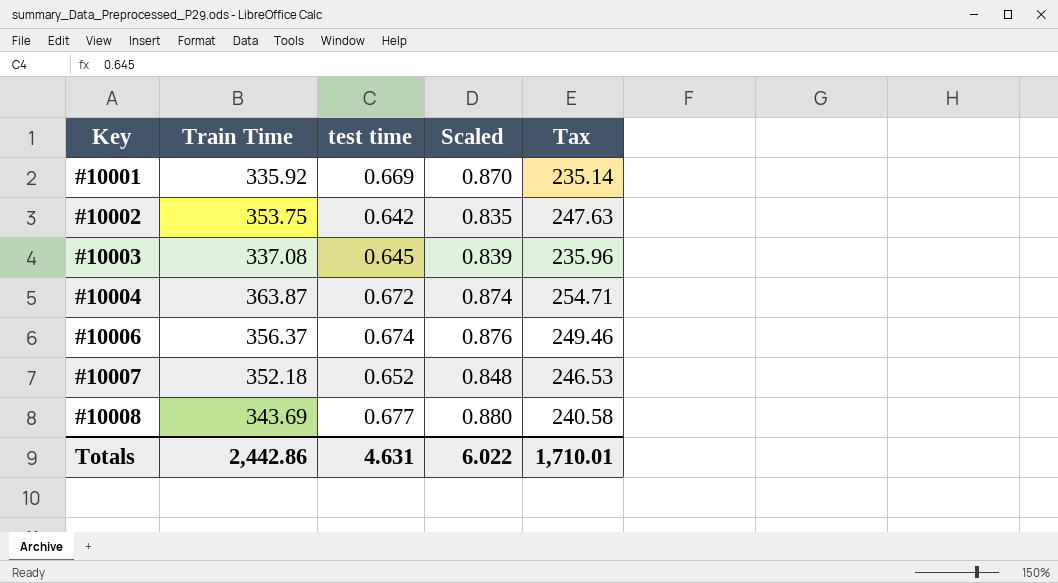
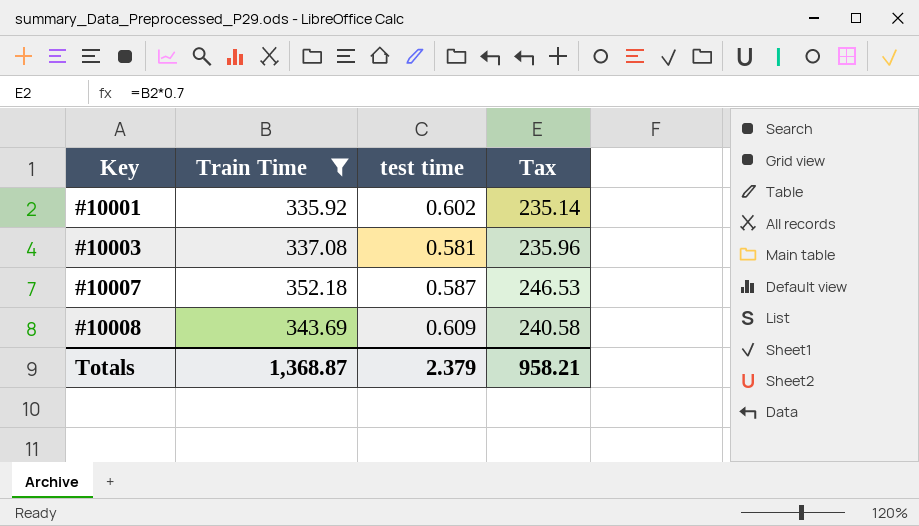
filter: none -> Train Time <= 352.18
column Scaled | formula: [test time] * 1.3 -> none
#10001 | test time: 0.669 -> 0.602
#10003 | test time: 0.645 -> 0.581
#10007 | test time: 0.652 -> 0.587
#10008 | test time: 0.677 -> 0.609
Totals | Train Time: 2,442.86 -> 1,368.87
Totals | test time: 4.631 -> 2.379
Totals | Tax: 1,710.01 -> 958.21

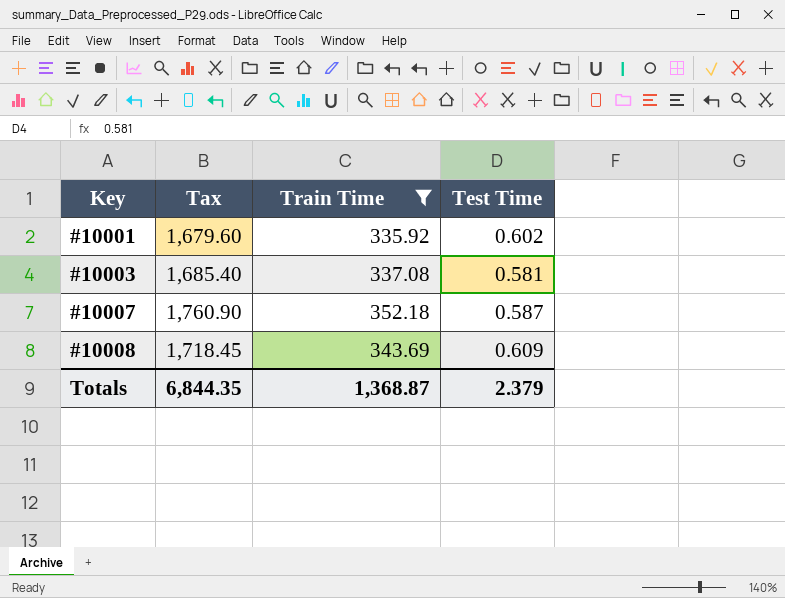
column Tax | formula: [Train Time] * 0.7 -> [Train Time] * 5
column Tax | position: 4 -> 2
column name: test time -> Test Time
Totals | Tax: 958.21 -> 6,844.35

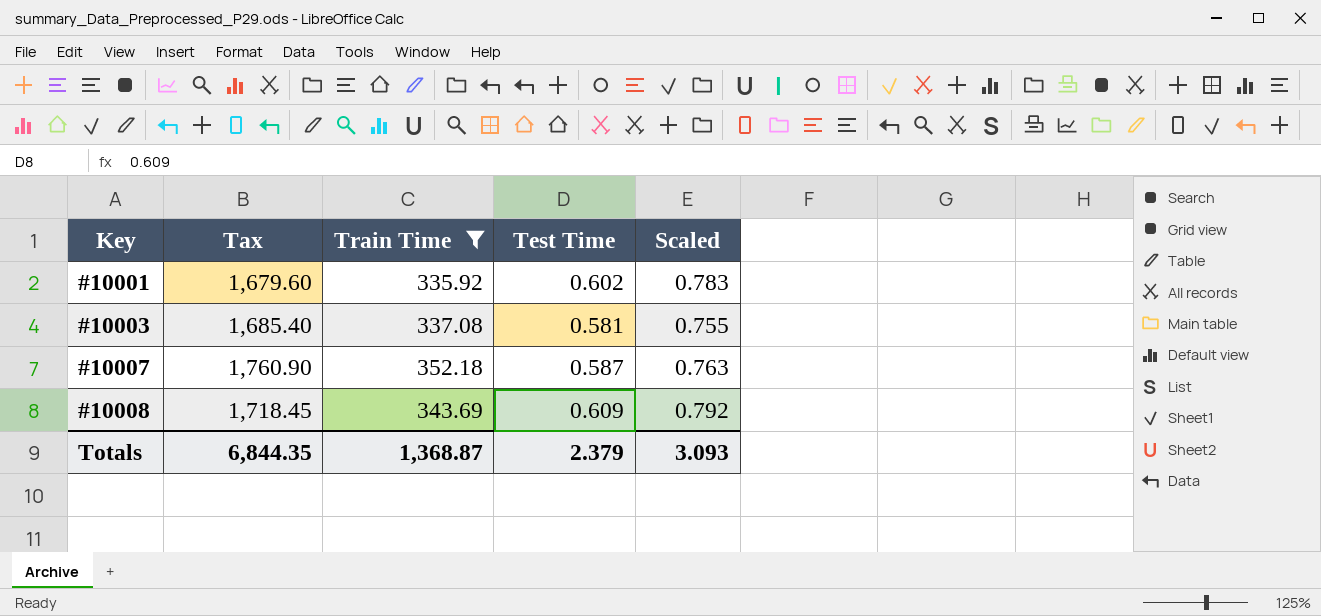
column Scaled | formula: none -> [Test Time] * 1.3

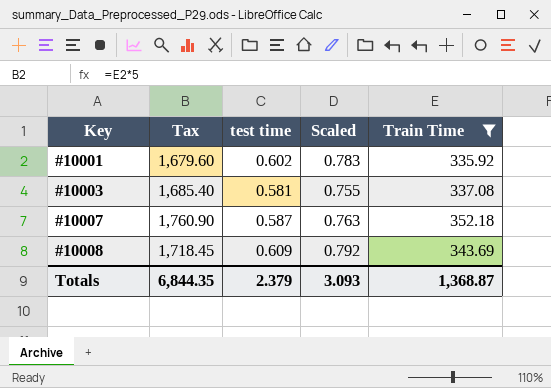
column name: Test Time -> test time
column Train Time | position: 3 -> 5

